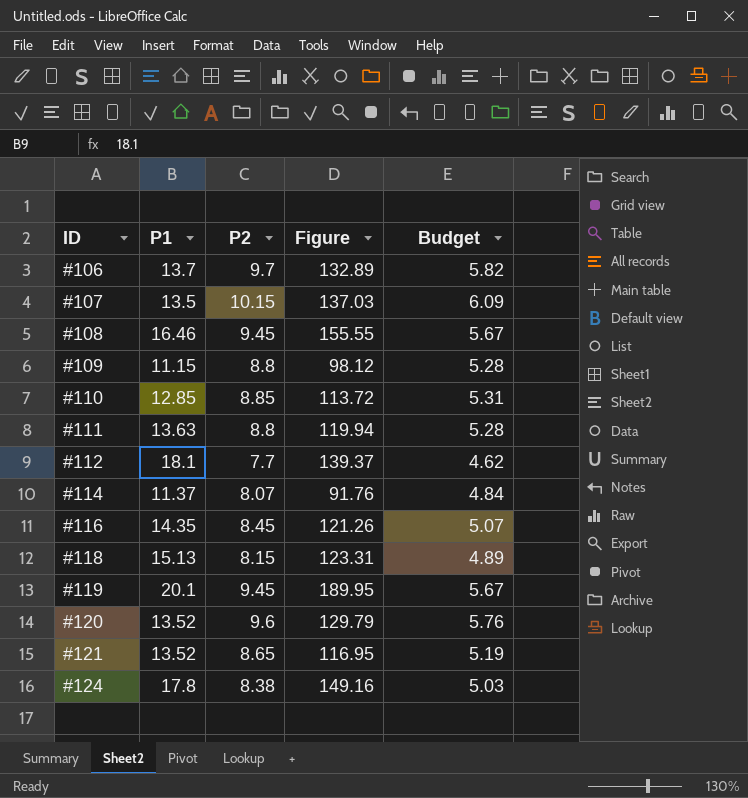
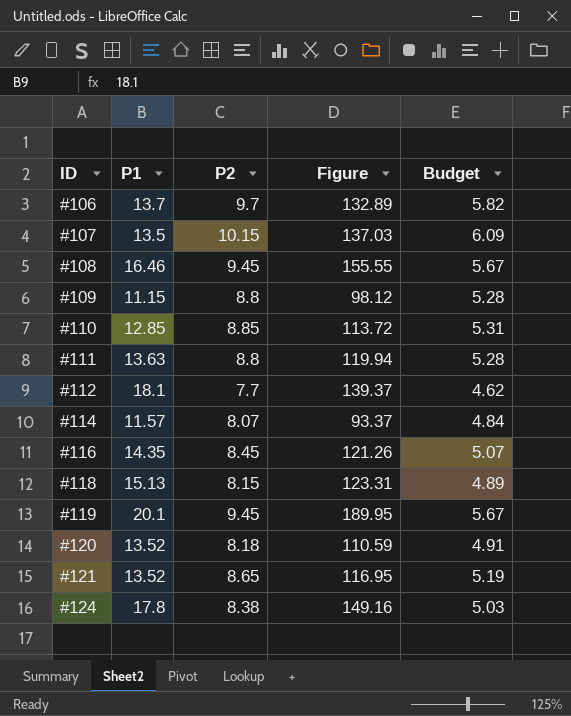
#114 | P1: 11.37 -> 11.57
#114 | Figure: 91.76 -> 93.37
#120 | P2: 9.6 -> 8.18
#120 | Figure: 129.79 -> 110.59
#120 | Budget: 5.76 -> 4.91

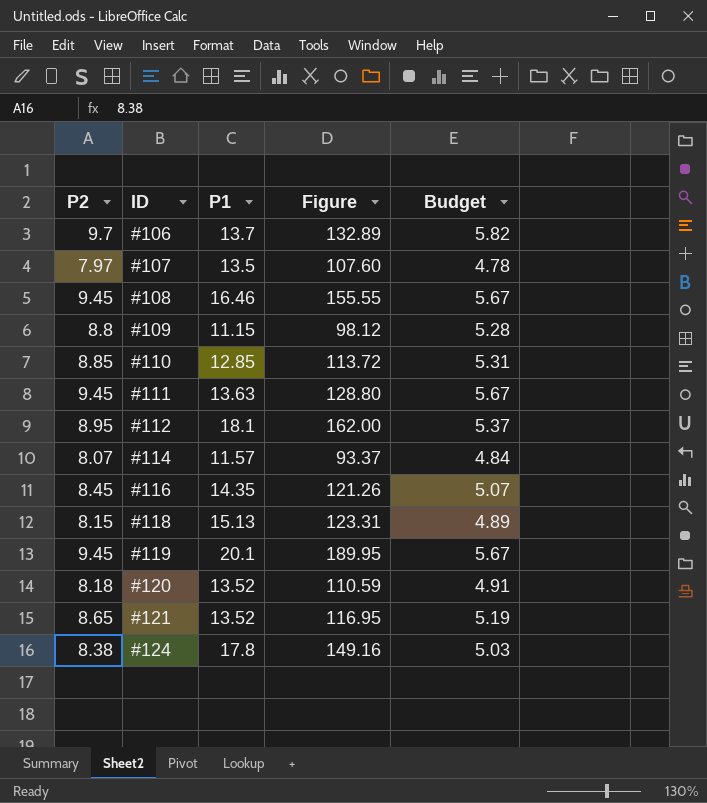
column P2 | position: 3 -> 1
#107 | P2: 10.15 -> 7.97
#107 | Figure: 137.03 -> 107.60
#107 | Budget: 6.09 -> 4.78
#111 | P2: 8.8 -> 9.45
#111 | Figure: 119.94 -> 128.80
#111 | Budget: 5.28 -> 5.67
#112 | P2: 7.7 -> 8.95
#112 | Figure: 139.37 -> 162.00
#112 | Budget: 4.62 -> 5.37

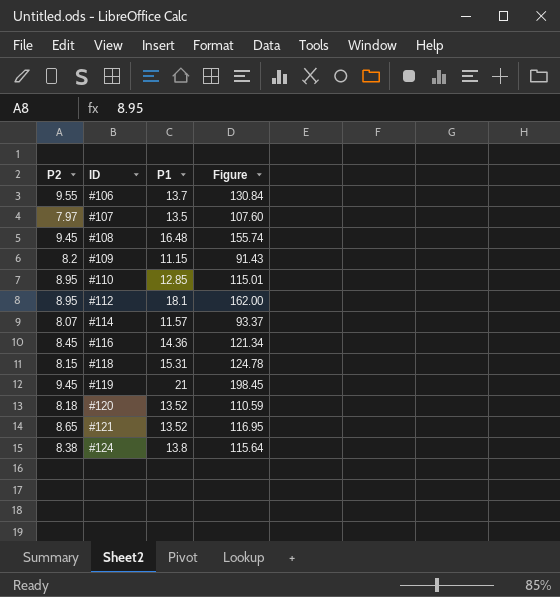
column Budget | formula: [P2] * 0.6 -> none
row #111: 9.45 | 13.63 | 128.80 | 5.67 -> none
#106 | P2: 9.7 -> 9.55
#106 | Figure: 132.89 -> 130.84
#108 | P1: 16.46 -> 16.48
#108 | Figure: 155.55 -> 155.74
#109 | P2: 8.8 -> 8.2
#109 | Figure: 98.12 -> 91.43
#110 | P2: 8.85 -> 8.95
#110 | Figure: 113.72 -> 115.01
#116 | P1: 14.35 -> 14.36
#116 | Figure: 121.26 -> 121.34
#118 | P1: 15.13 -> 15.31
#118 | Figure: 123.31 -> 124.78
#119 | P1: 20.1 -> 21
#119 | Figure: 189.95 -> 198.45
#124 | P1: 17.8 -> 13.8
#124 | Figure: 149.16 -> 115.64

